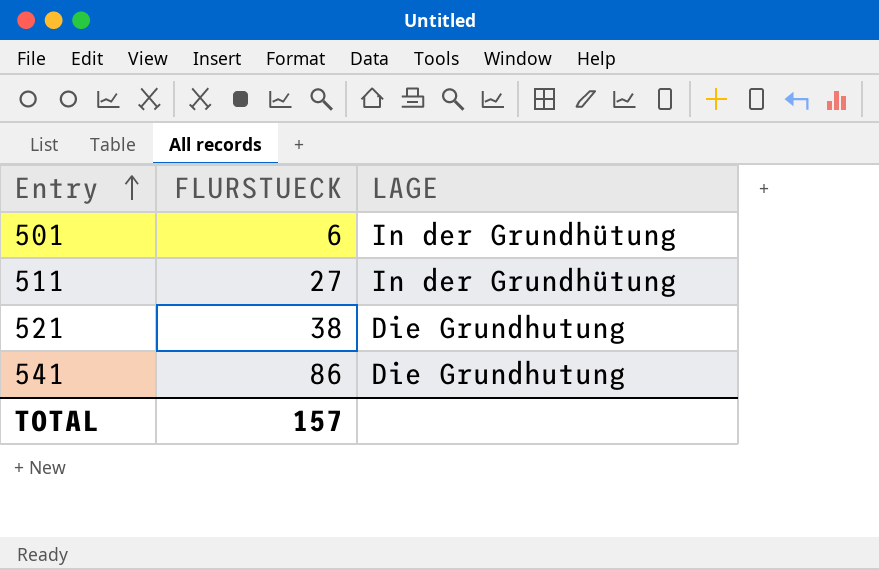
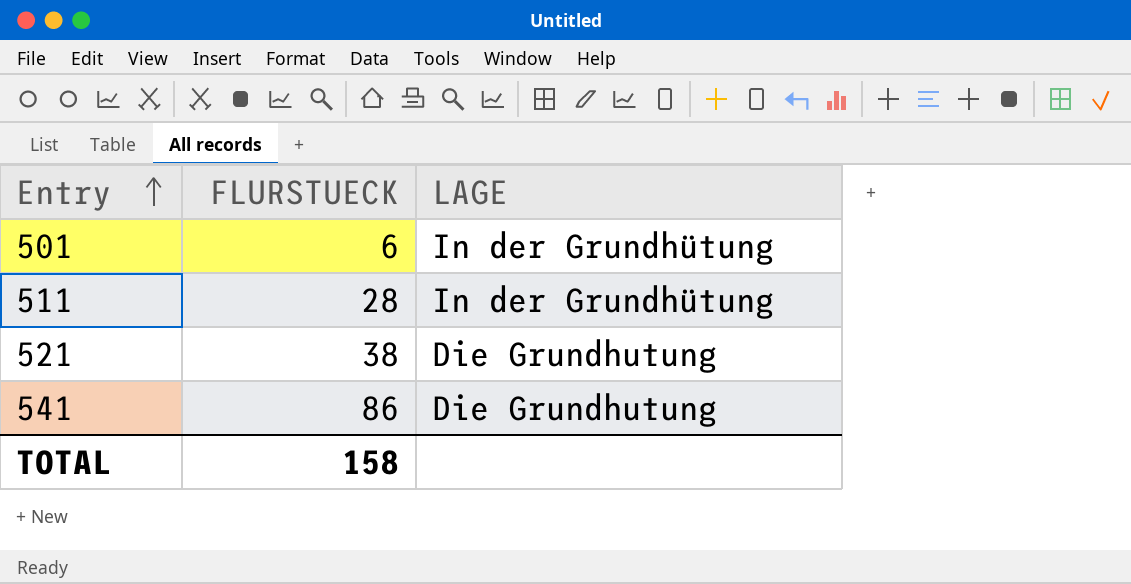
511 | FLURSTUECK: 27 -> 28
TOTAL | FLURSTUECK: 157 -> 158

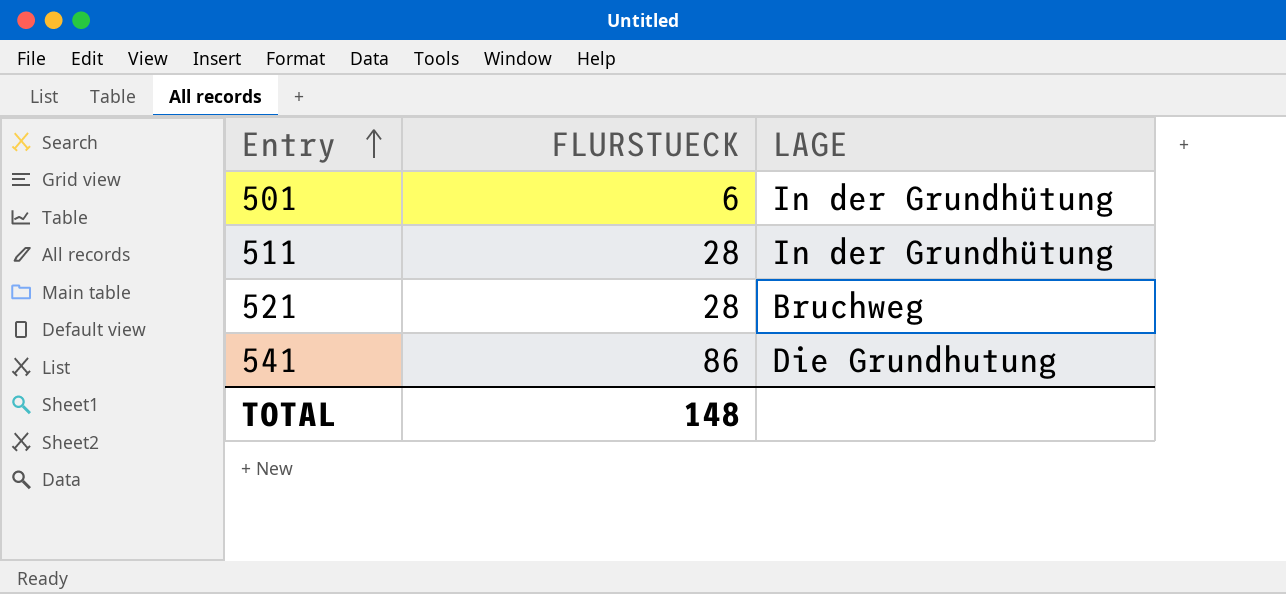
521 | FLURSTUECK: 38 -> 28
521 | LAGE: Die Grundhutung -> Bruchweg
TOTAL | FLURSTUECK: 158 -> 148

